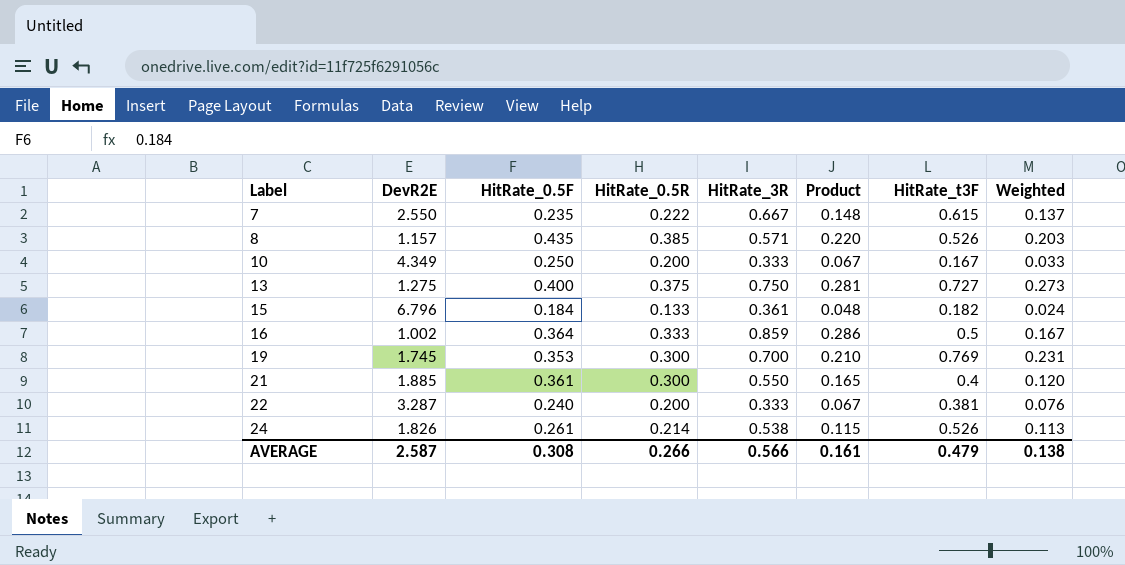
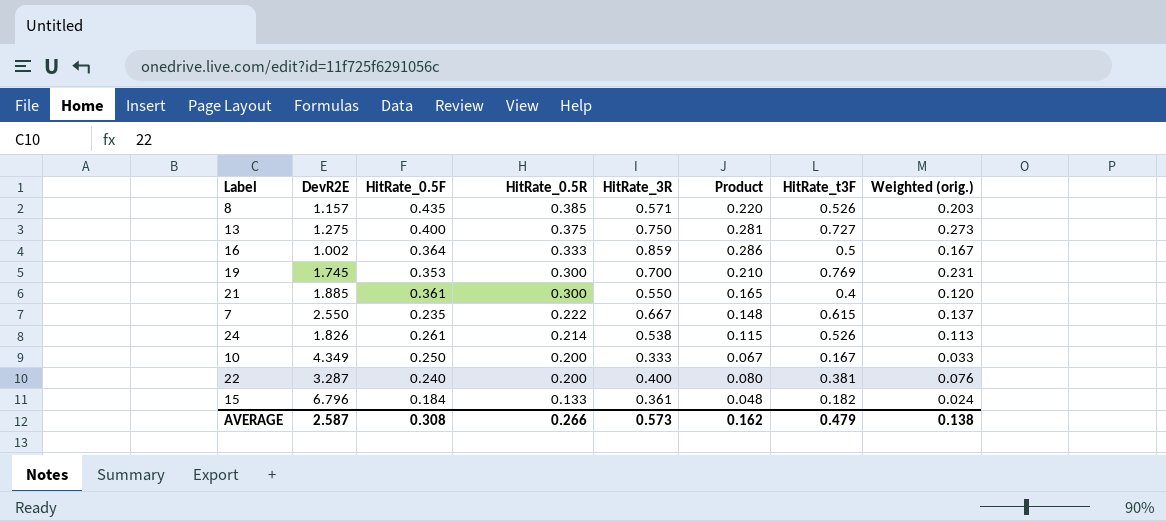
row order: Label ascending -> HitRate_0.5R descending
column name: Weighted -> Weighted (orig.)
22 | HitRate_3R: 0.333 -> 0.400
22 | Product: 0.067 -> 0.080
AVERAGE | HitRate_3R: 0.566 -> 0.573
AVERAGE | Product: 0.161 -> 0.162

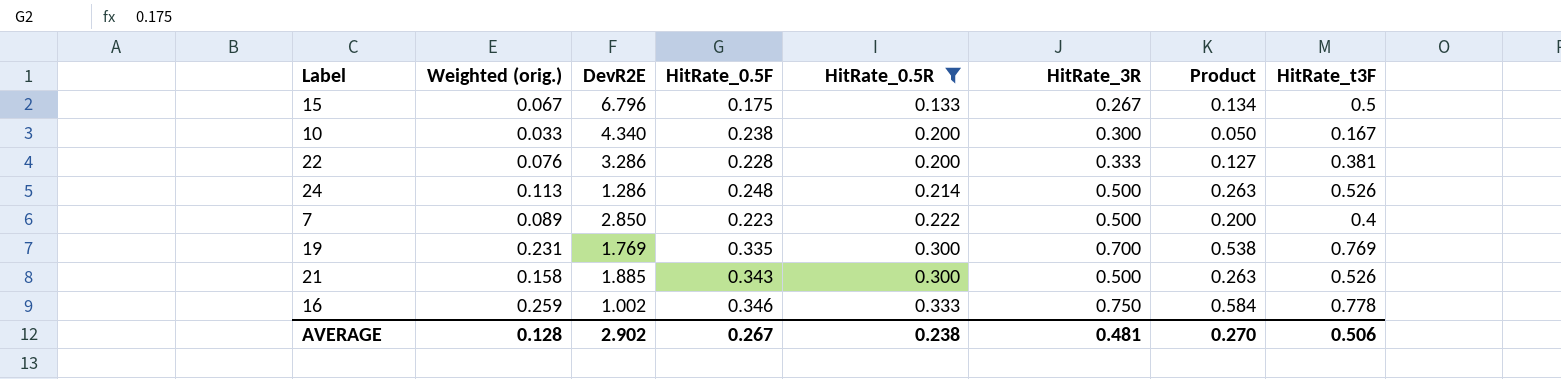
filter: none -> HitRate_0.5R <= 0.333
row order: HitRate_0.5R descending -> HitRate_0.5R ascending
column Weighted (orig.) | position: 8 -> 2
column Product | formula: [HitRate_0.5R] * [HitRate_3R] -> [HitRate_3R] * [HitRate_t3F]
15 | Weighted (orig.): 0.024 -> 0.067
15 | HitRate_0.5F: 0.184 -> 0.175
15 | HitRate_3R: 0.361 -> 0.267
15 | HitRate_t3F: 0.182 -> 0.5
10 | DevR2E: 4.349 -> 4.340
10 | HitRate_0.5F: 0.250 -> 0.238
10 | HitRate_3R: 0.333 -> 0.300
22 | DevR2E: 3.287 -> 3.286
22 | HitRate_0.5F: 0.240 -> 0.228
22 | HitRate_3R: 0.400 -> 0.333
24 | DevR2E: 1.826 -> 1.286
24 | HitRate_0.5F: 0.261 -> 0.248
24 | HitRate_3R: 0.538 -> 0.500
7 | Weighted (orig.): 0.137 -> 0.089
7 | DevR2E: 2.550 -> 2.850
7 | HitRate_0.5F: 0.235 -> 0.223
7 | HitRate_3R: 0.667 -> 0.500
7 | HitRate_t3F: 0.615 -> 0.4
19 | DevR2E: 1.745 -> 1.769
19 | HitRate_0.5F: 0.353 -> 0.335
21 | Weighted (orig.): 0.120 -> 0.158
21 | HitRate_0.5F: 0.361 -> 0.343
21 | HitRate_3R: 0.550 -> 0.500
21 | HitRate_t3F: 0.4 -> 0.526
16 | Weighted (orig.): 0.167 -> 0.259
16 | HitRate_0.5F: 0.364 -> 0.346
16 | HitRate_3R: 0.859 -> 0.750
16 | HitRate_t3F: 0.5 -> 0.778
AVERAGE | Weighted (orig.): 0.138 -> 0.128
AVERAGE | DevR2E: 2.587 -> 2.902
AVERAGE | HitRate_0.5F: 0.308 -> 0.267
AVERAGE | HitRate_0.5R: 0.266 -> 0.238
AVERAGE | HitRate_3R: 0.573 -> 0.481
AVERAGE | Product: 0.162 -> 0.270
AVERAGE | HitRate_t3F: 0.479 -> 0.506

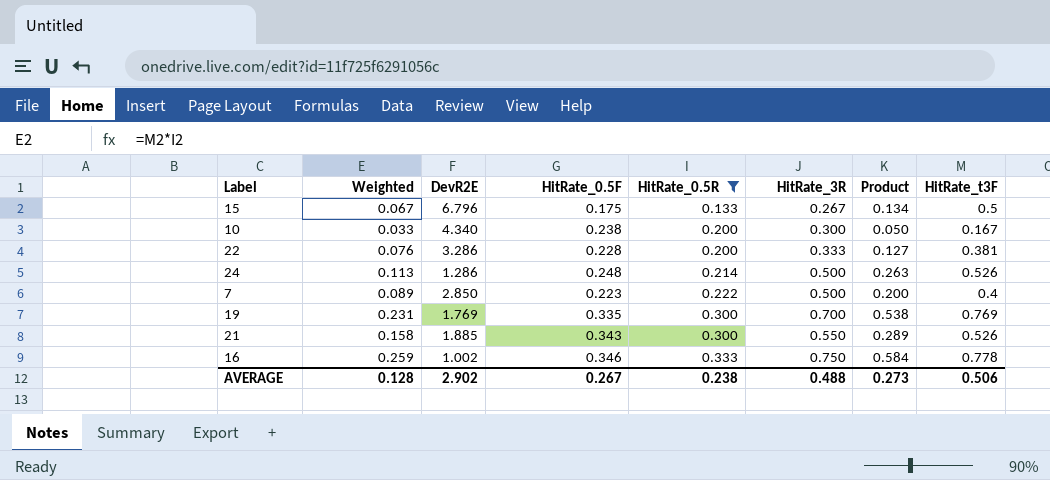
column name: Weighted (orig.) -> Weighted
21 | HitRate_3R: 0.500 -> 0.550
21 | Product: 0.263 -> 0.289
AVERAGE | HitRate_3R: 0.481 -> 0.488
AVERAGE | Product: 0.270 -> 0.273

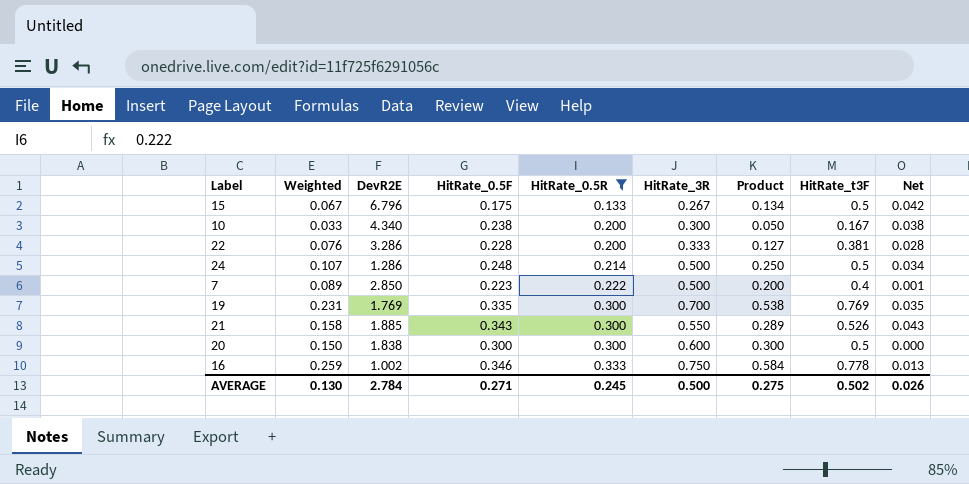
column Net | formula: none -> [HitRate_0.5F] - [HitRate_0.5R]
24 | Weighted: 0.113 -> 0.107
24 | Product: 0.263 -> 0.250
24 | HitRate_t3F: 0.526 -> 0.5
row 20: none -> 0.150 | 1.838 | 0.300 | 0.300 | 0.600 | 0.300 | 0.5 | 0.000
AVERAGE | Weighted: 0.128 -> 0.130
AVERAGE | DevR2E: 2.902 -> 2.784
AVERAGE | HitRate_0.5F: 0.267 -> 0.271
AVERAGE | HitRate_0.5R: 0.238 -> 0.245
AVERAGE | HitRate_3R: 0.488 -> 0.500
AVERAGE | Product: 0.273 -> 0.275
AVERAGE | HitRate_t3F: 0.506 -> 0.502

